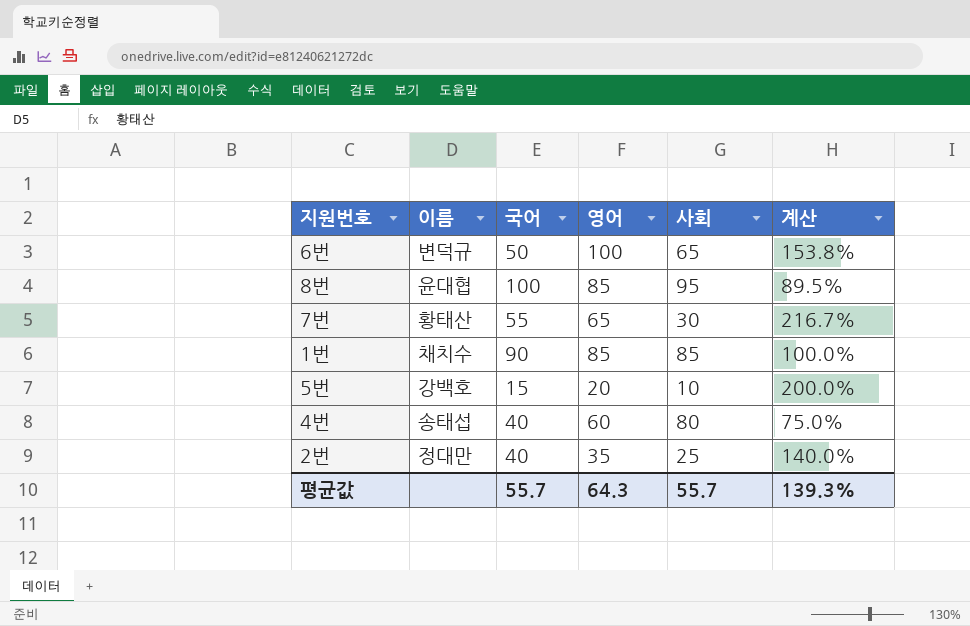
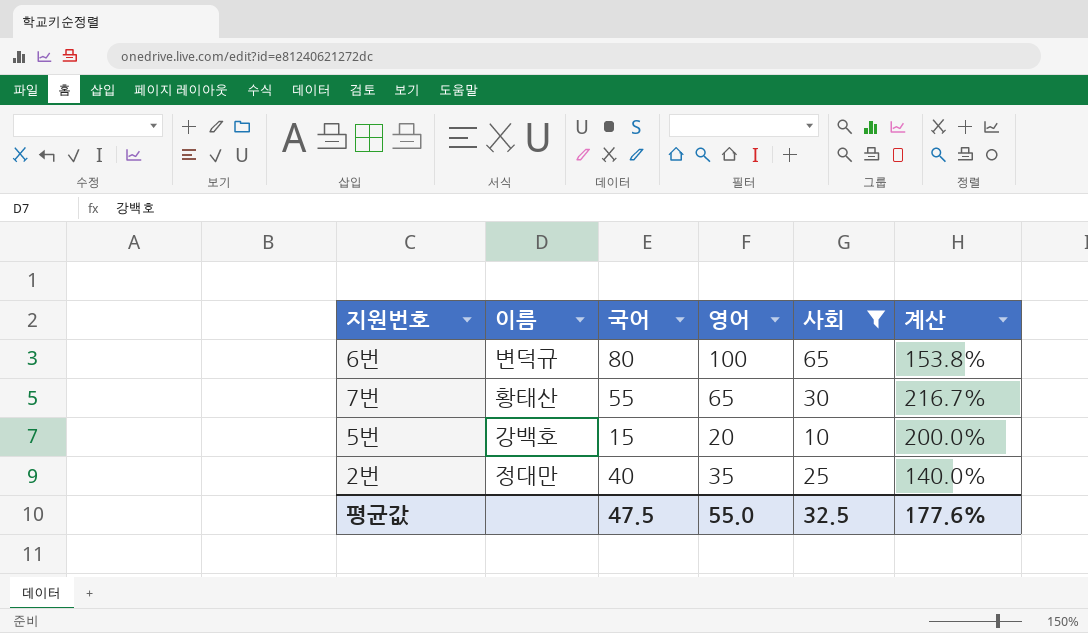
filter: none -> 사회 <= 65
6번 | 국어: 50 -> 80
평균값 | 국어: 55.7 -> 47.5
평균값 | 영어: 64.3 -> 55.0
평균값 | 사회: 55.7 -> 32.5
평균값 | 계산: 139.3% -> 177.6%

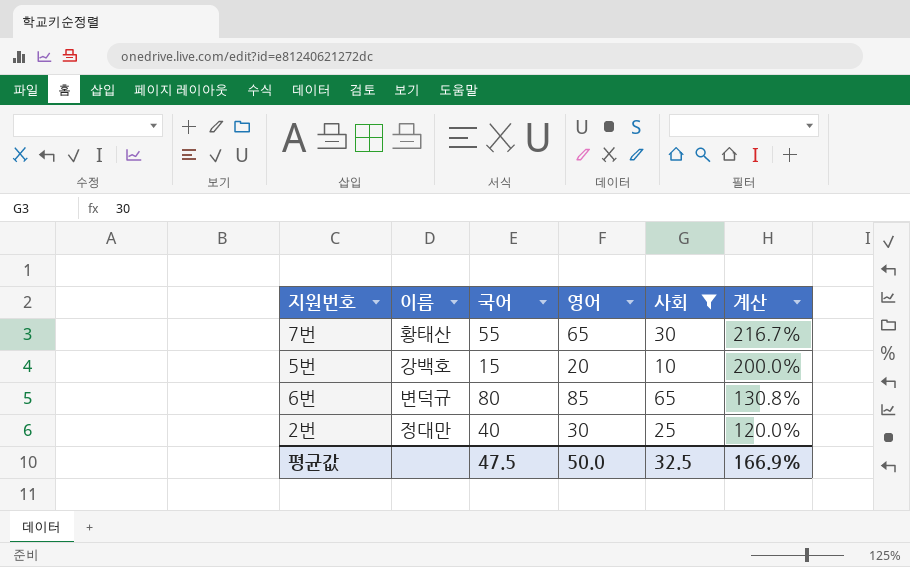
row order: none -> 계산 descending
6번 | 영어: 100 -> 85
6번 | 계산: 153.8% -> 130.8%
2번 | 영어: 35 -> 30
2번 | 계산: 140.0% -> 120.0%
평균값 | 영어: 55.0 -> 50.0
평균값 | 계산: 177.6% -> 166.9%

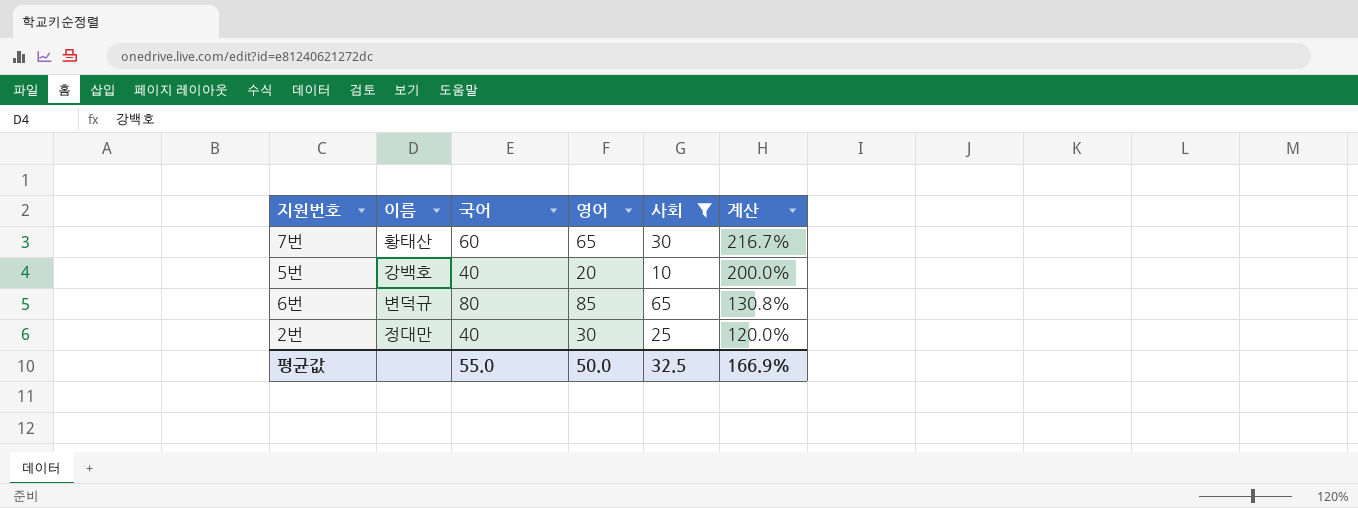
7번 | 국어: 55 -> 60
5번 | 국어: 15 -> 40
평균값 | 국어: 47.5 -> 55.0

